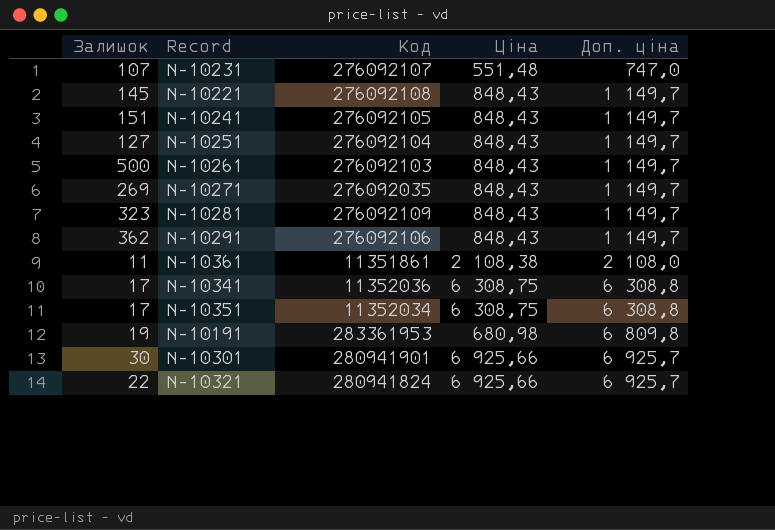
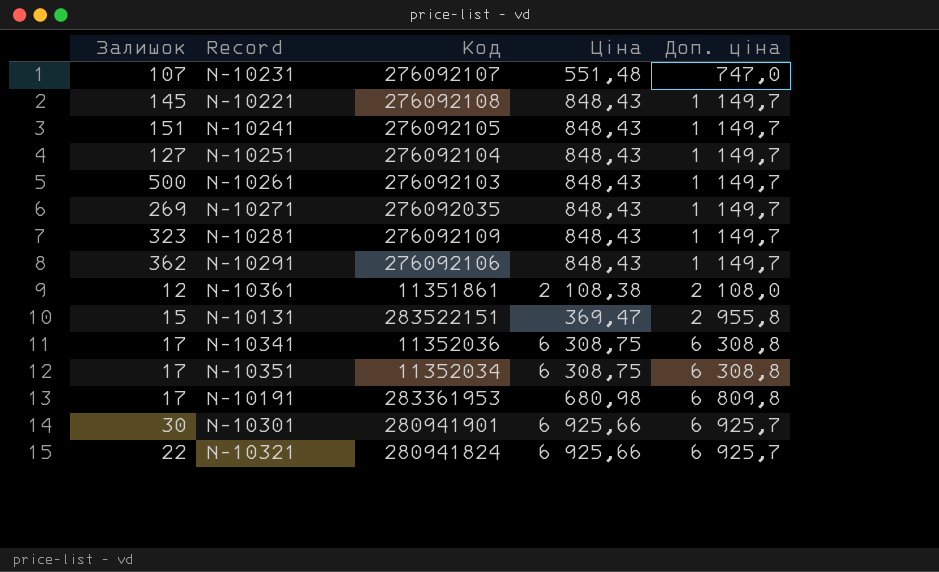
N-10361 | Залишок: 11 -> 12
row N-10131: none -> 15 | 283522151 | 369,47 | 2 955,8
N-10191 | Залишок: 19 -> 17

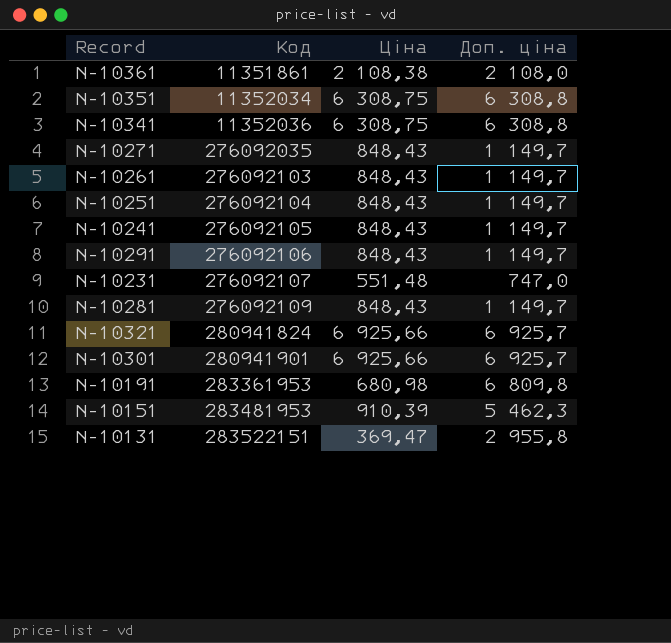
row order: Доп. ціна ascending -> Код ascending
column Залишок | position: 1 -> none
row N-10221: 145 | 276092108 | 848,43 | 1 149,7 -> none
row N-10151: none -> 283481953 | 910,39 | 5 462,3

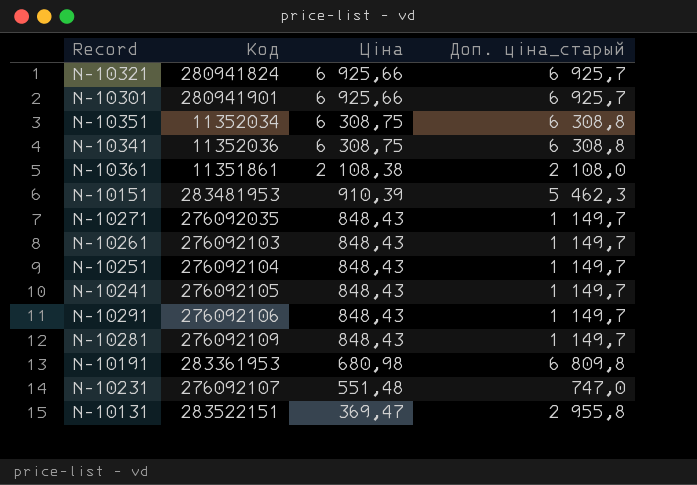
row order: Код ascending -> Ціна descending
column name: Доп. ціна -> Доп. ціна_старый

